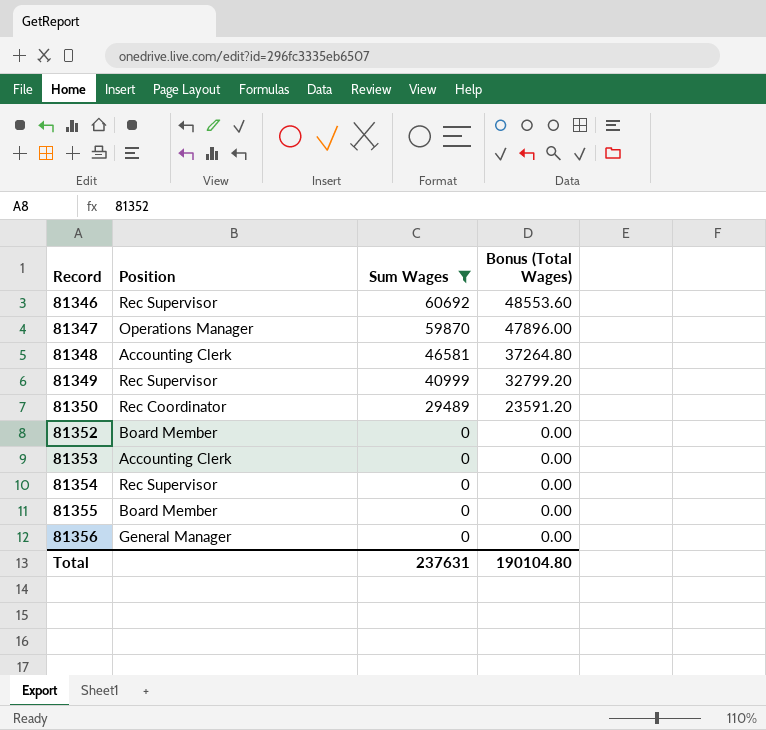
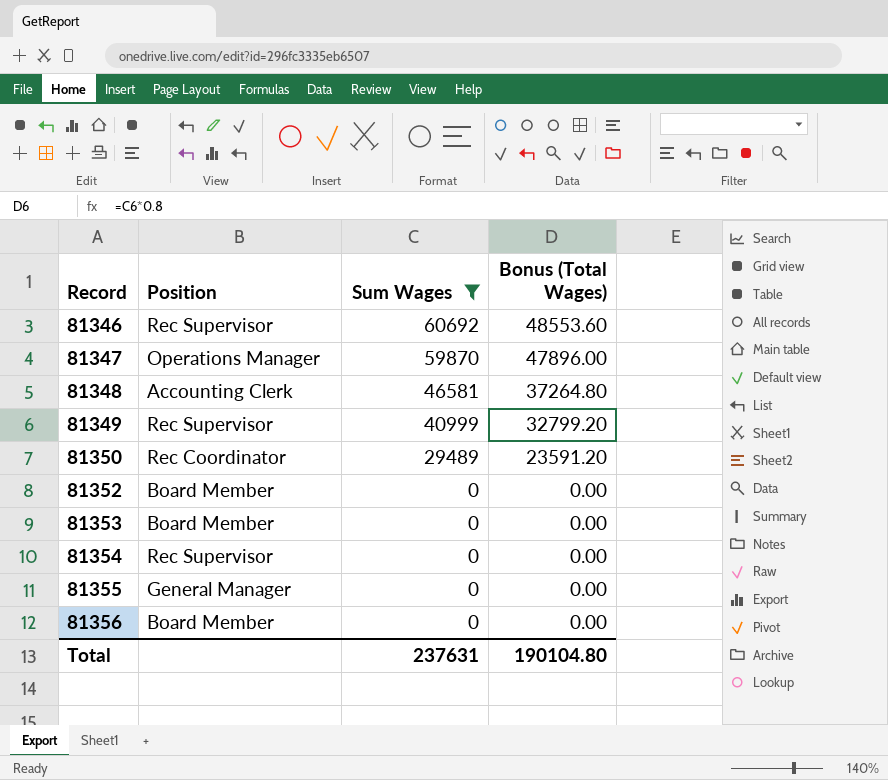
81353 | Position: Accounting Clerk -> Board Member
81355 | Position: Board Member -> General Manager
81356 | Position: General Manager -> Board Member

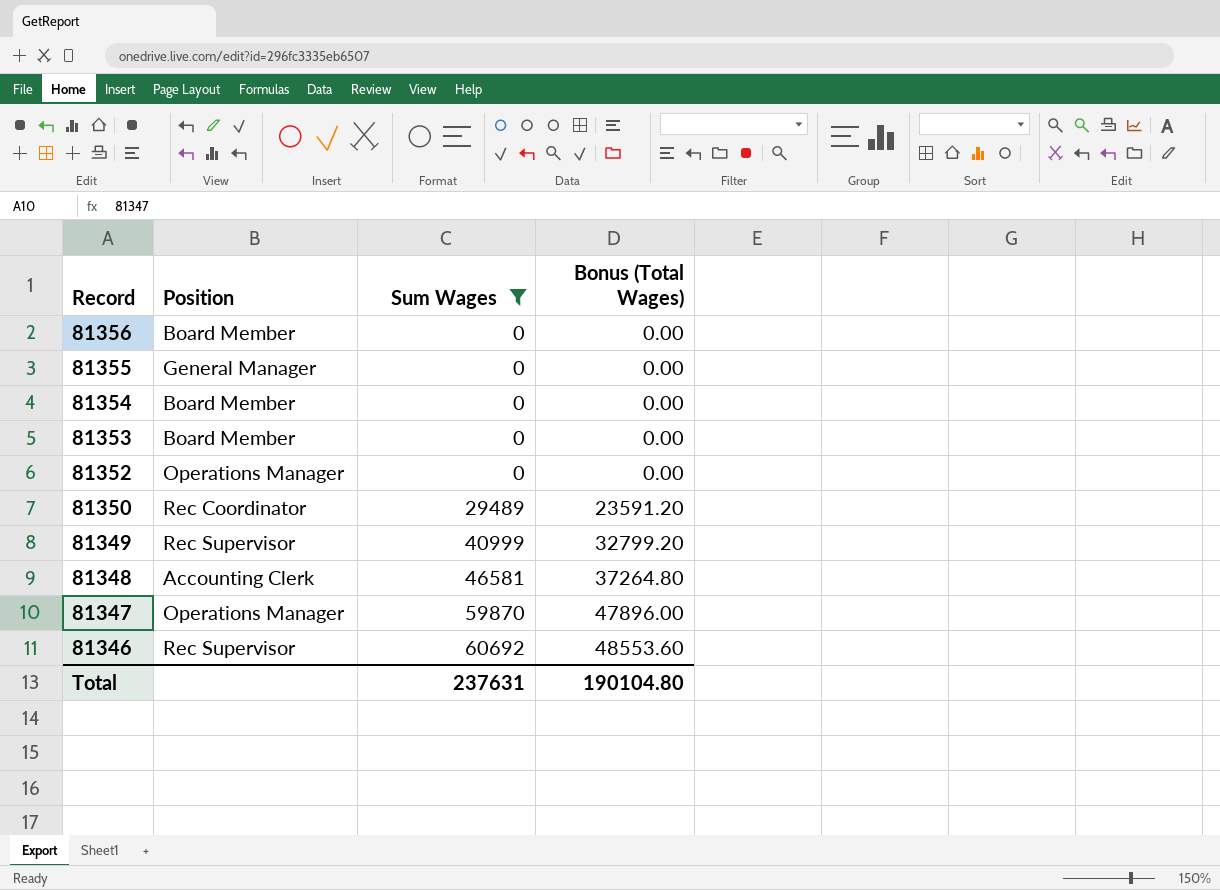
row order: Record ascending -> Record descending
81354 | Position: Rec Supervisor -> Board Member
81352 | Position: Board Member -> Operations Manager

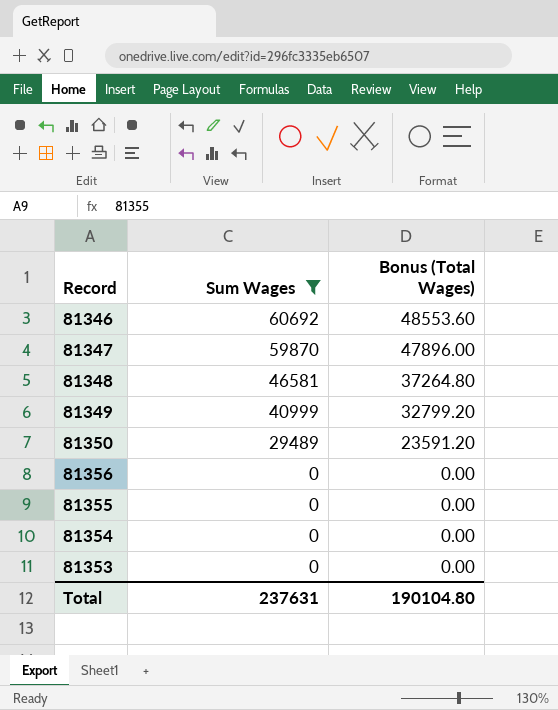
row order: Record descending -> Sum Wages descending
column Position | position: 2 -> none
row 81352: Operations Manager | 0 | 0.00 -> none

